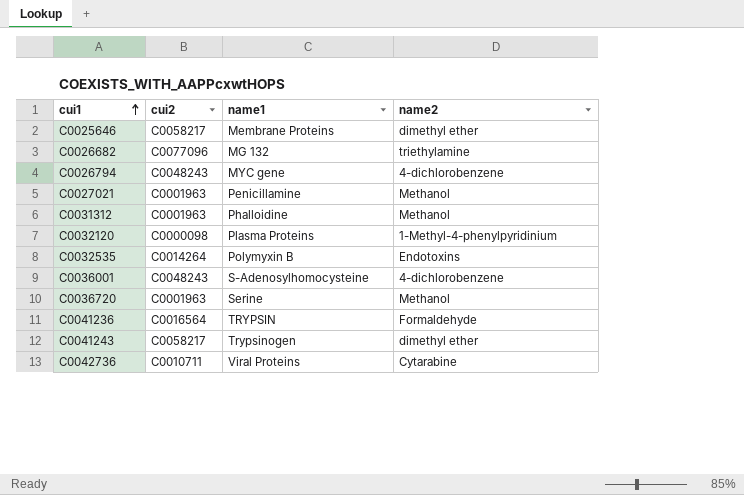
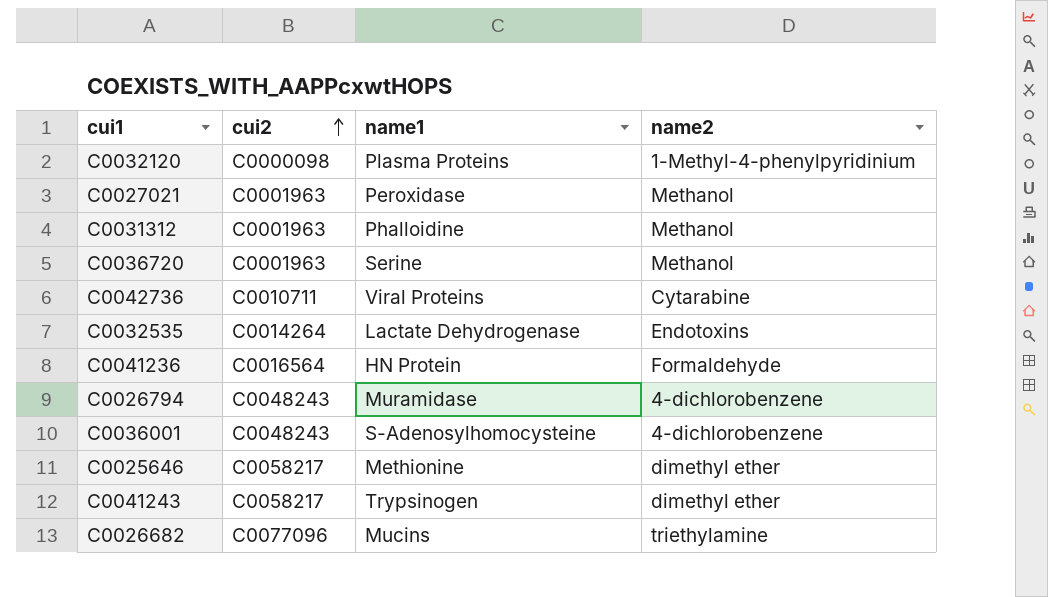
row order: cui1 ascending -> cui2 ascending
C0027021 | name1: Penicillamine -> Peroxidase
C0032535 | name1: Polymyxin B -> Lactate Dehydrogenase
C0041236 | name1: TRYPSIN -> HN Protein
C0026794 | name1: MYC gene -> Muramidase
C0025646 | name1: Membrane Proteins -> Methionine
C0026682 | name1: MG 132 -> Mucins

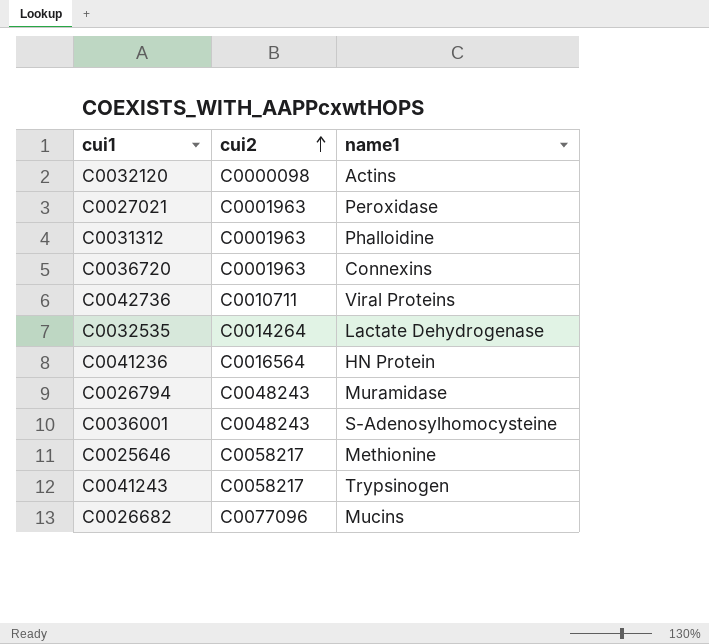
column name2 | position: 4 -> none
C0032120 | name1: Plasma Proteins -> Actins
C0036720 | name1: Serine -> Connexins

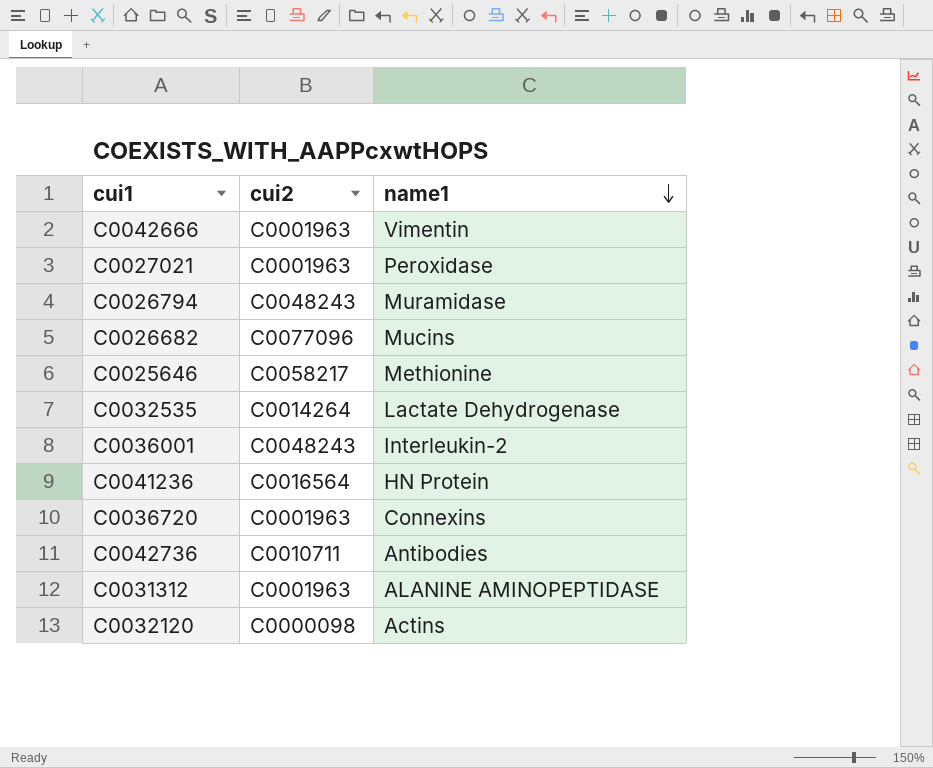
row order: cui2 ascending -> name1 descending
row C0041243: C0058217 | Trypsinogen -> none
row C0042666: none -> C0001963 | Vimentin
C0036001 | name1: S-Adenosylhomocysteine -> Interleukin-2
C0042736 | name1: Viral Proteins -> Antibodies
C0031312 | name1: Phalloidine -> ALANINE AMINOPEPTIDASE

